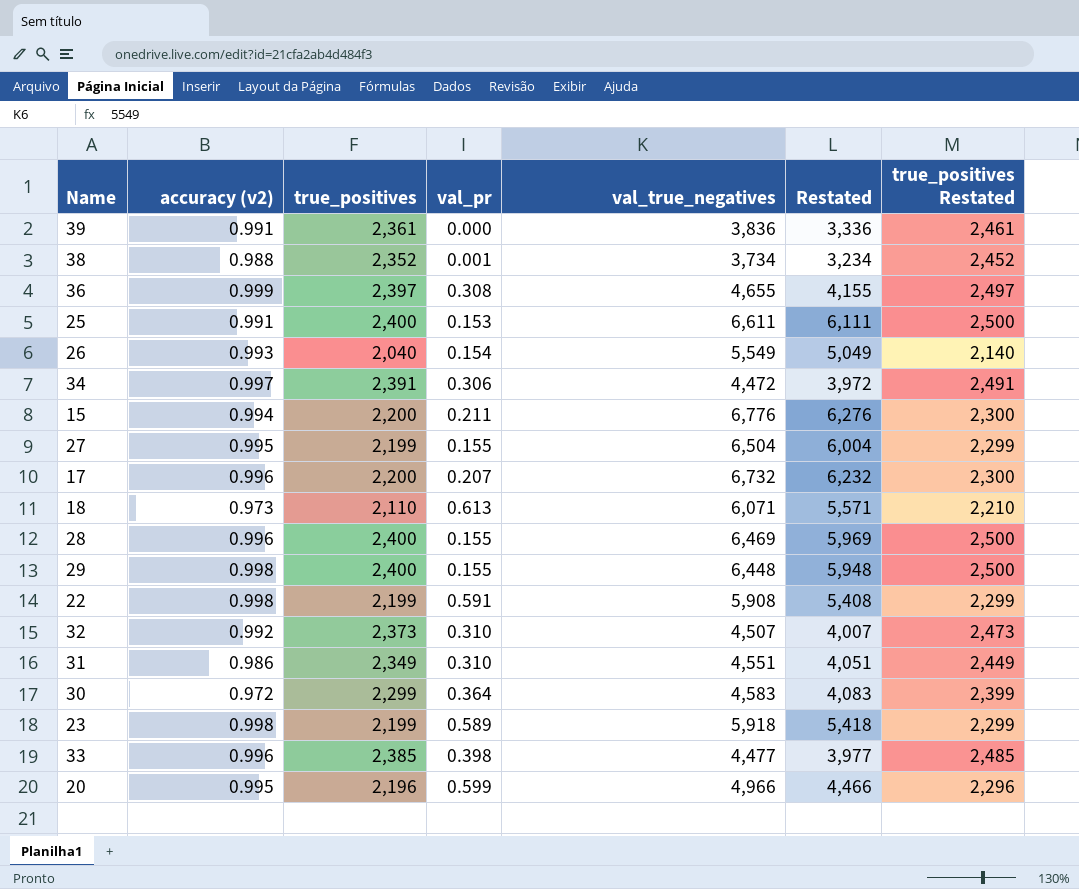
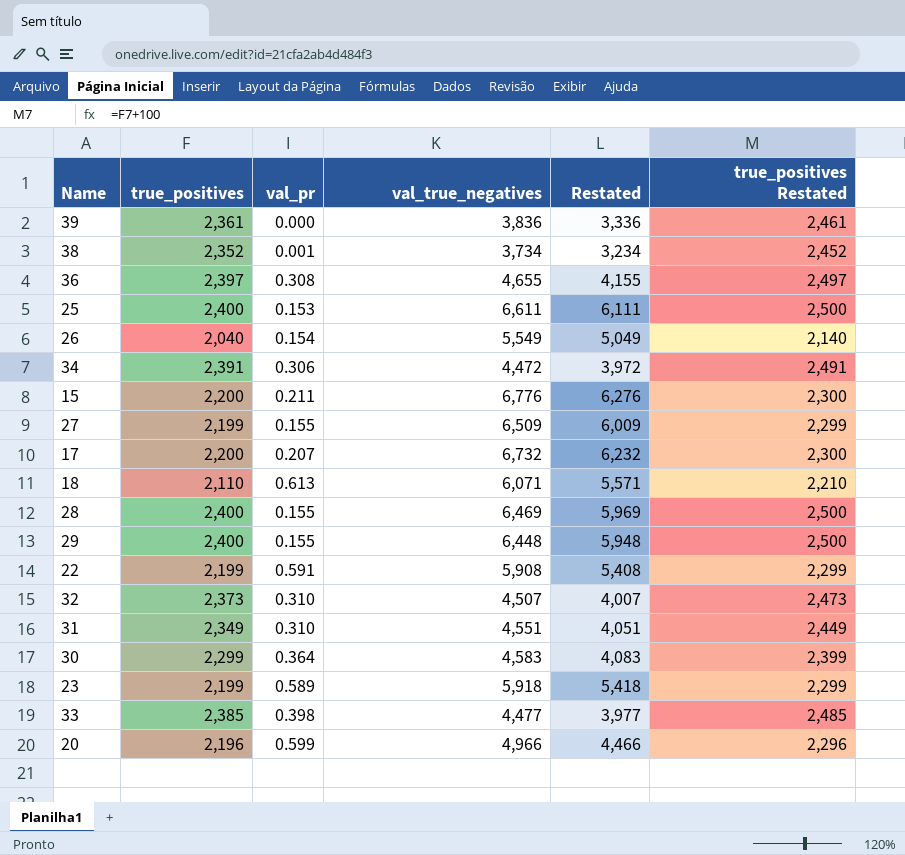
column accuracy (v2) | position: 2 -> none
27 | val_true_negatives: 6,504 -> 6,509
27 | Restated: 6,004 -> 6,009

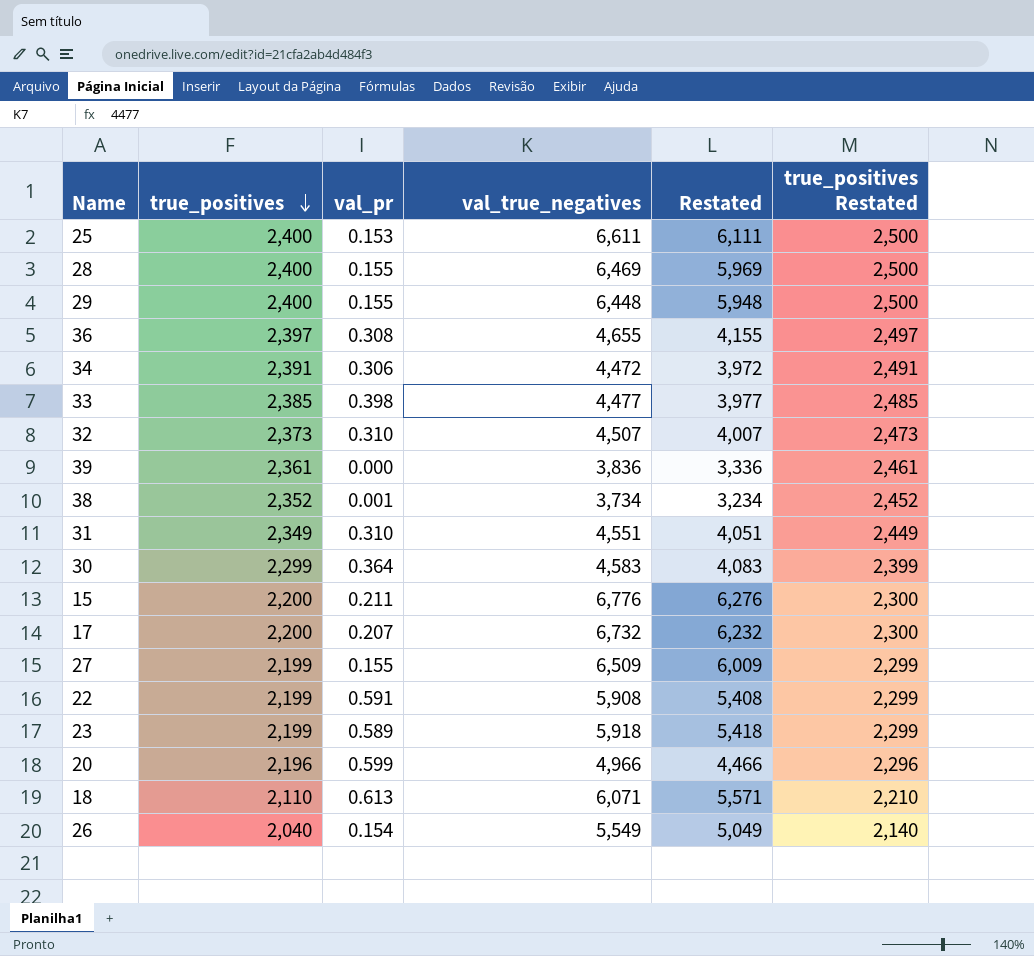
row order: none -> true_positives descending

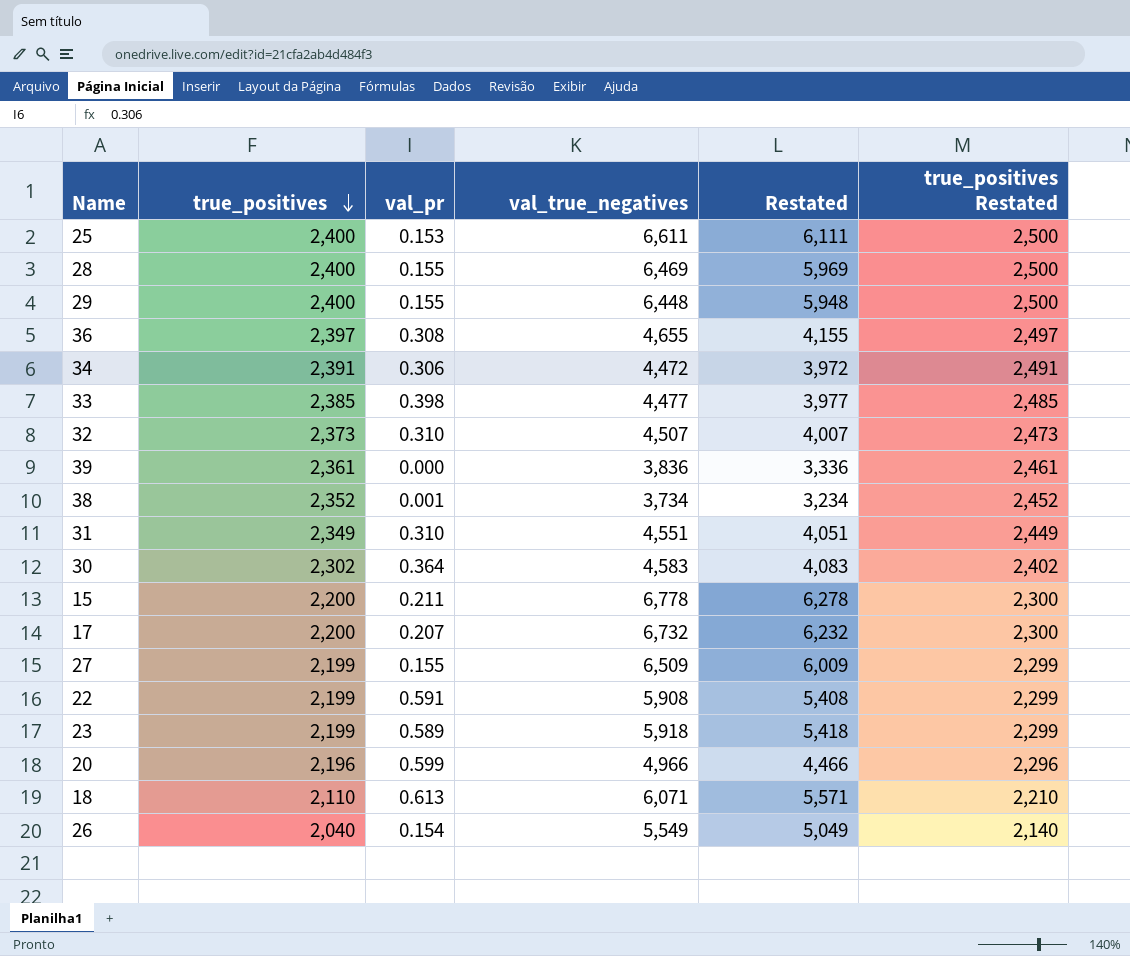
30 | true_positives: 2,299 -> 2,302
30 | true_positives Restated: 2,399 -> 2,402
15 | val_true_negatives: 6,776 -> 6,778
15 | Restated: 6,276 -> 6,278

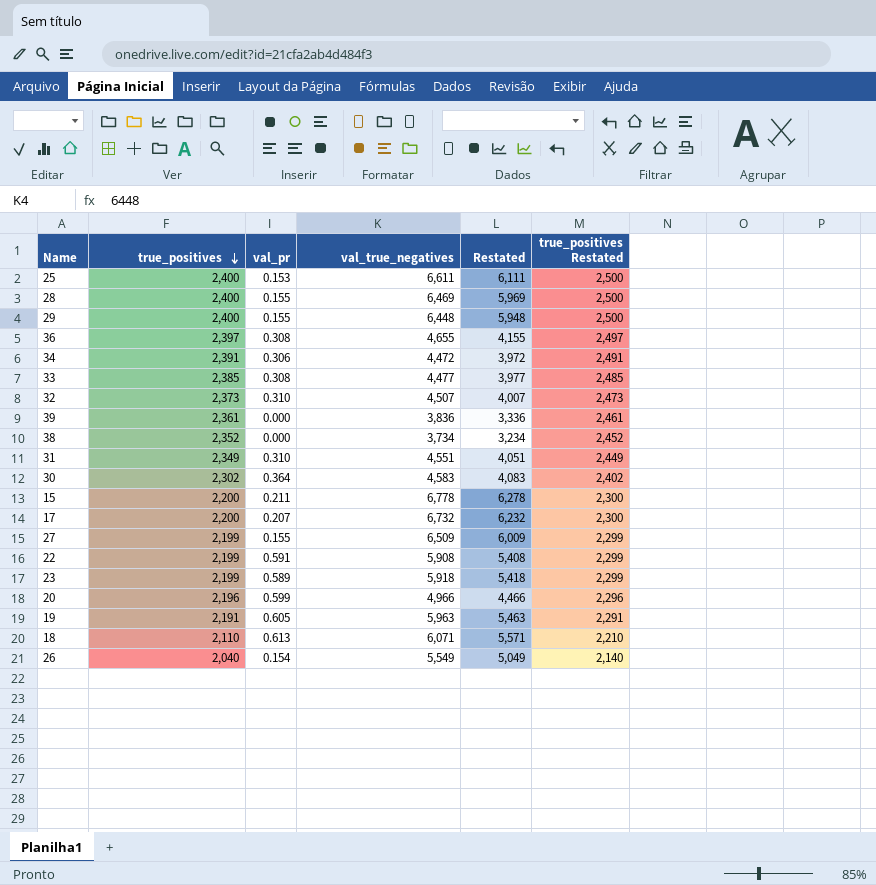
33 | val_pr: 0.398 -> 0.308
38 | val_pr: 0.001 -> 0.000
row 19: none -> 2,191 | 0.605 | 5,963 | 5,463 | 2,291

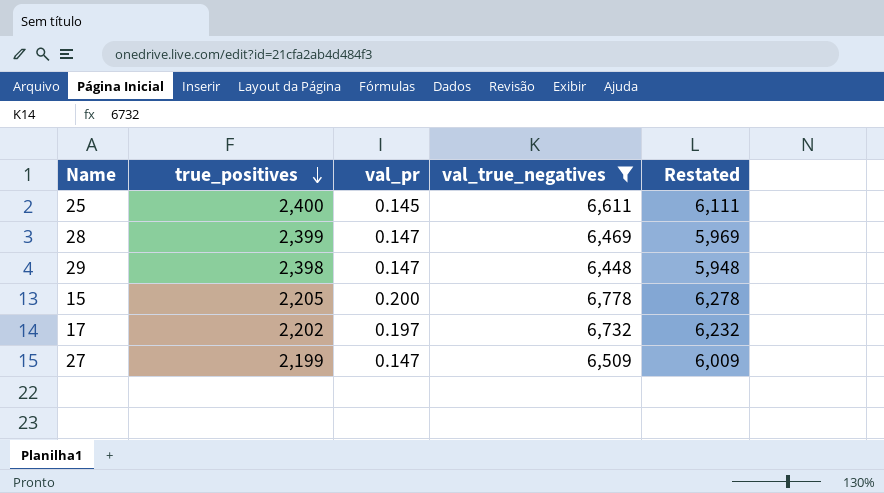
filter: none -> val_true_negatives >= 6,448
column true_positives Restated | formula: [true_positives] + 100 -> none
25 | val_pr: 0.153 -> 0.145
28 | true_positives: 2,400 -> 2,399
28 | val_pr: 0.155 -> 0.147
29 | true_positives: 2,400 -> 2,398
29 | val_pr: 0.155 -> 0.147
15 | true_positives: 2,200 -> 2,205
15 | val_pr: 0.211 -> 0.200
17 | true_positives: 2,200 -> 2,202
17 | val_pr: 0.207 -> 0.197
27 | val_pr: 0.155 -> 0.147

